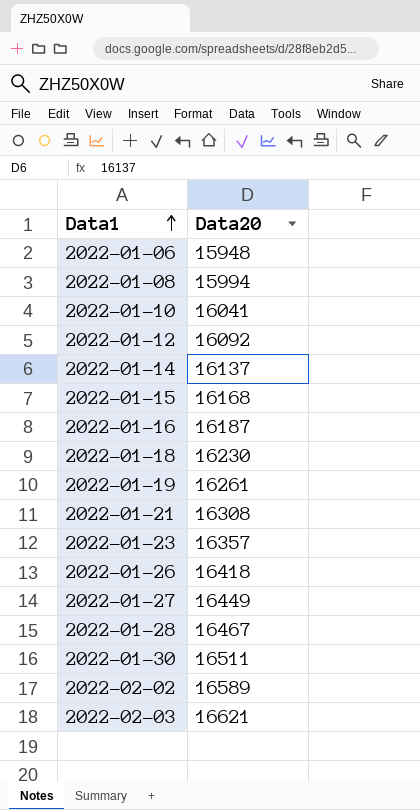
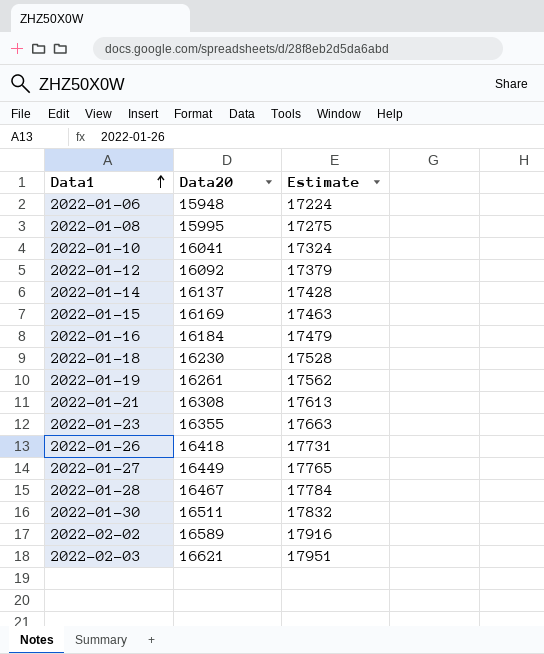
column Estimate | formula: none -> [Data20] * 1.08
2022-01-08 | Data20: 15994 -> 15995
2022-01-15 | Data20: 16168 -> 16169
2022-01-16 | Data20: 16187 -> 16184
2022-01-23 | Data20: 16357 -> 16355

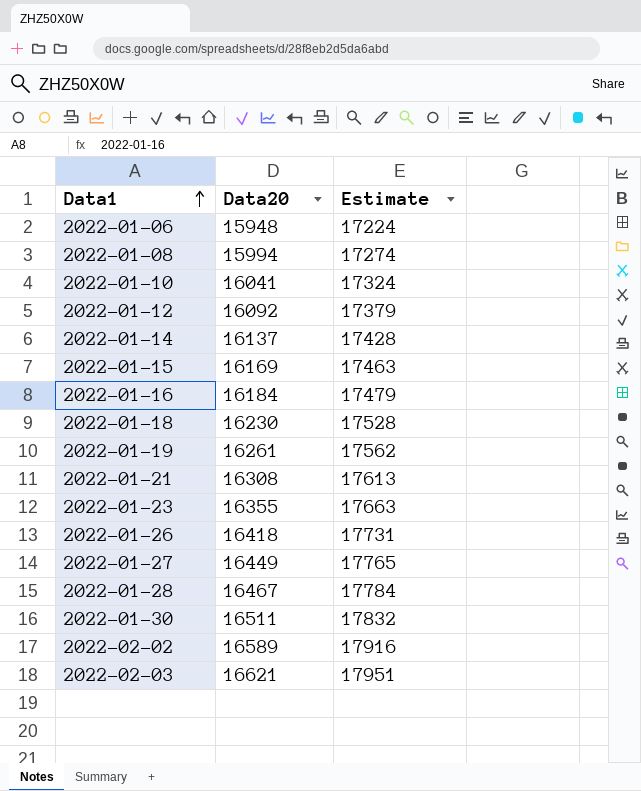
2022-01-08 | Data20: 15995 -> 15994
2022-01-08 | Estimate: 17275 -> 17274

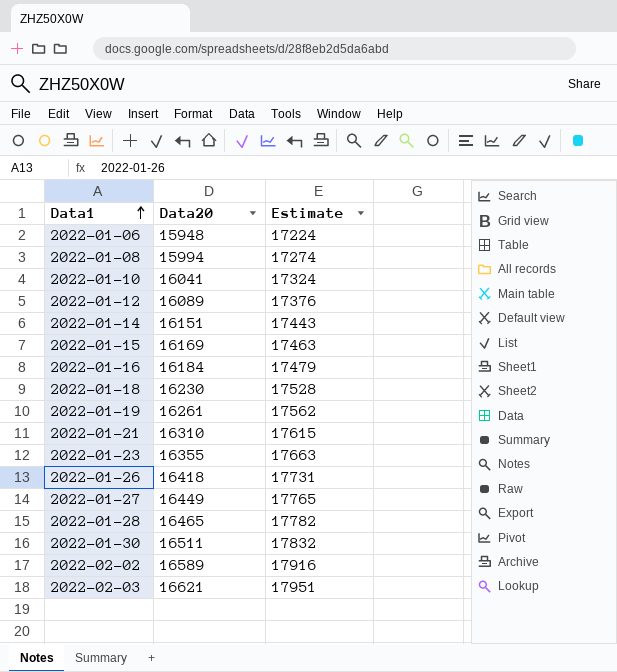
2022-01-12 | Data20: 16092 -> 16089
2022-01-12 | Estimate: 17379 -> 17376
2022-01-14 | Data20: 16137 -> 16151
2022-01-14 | Estimate: 17428 -> 17443
2022-01-21 | Data20: 16308 -> 16310
2022-01-21 | Estimate: 17613 -> 17615
2022-01-28 | Data20: 16467 -> 16465
2022-01-28 | Estimate: 17784 -> 17782

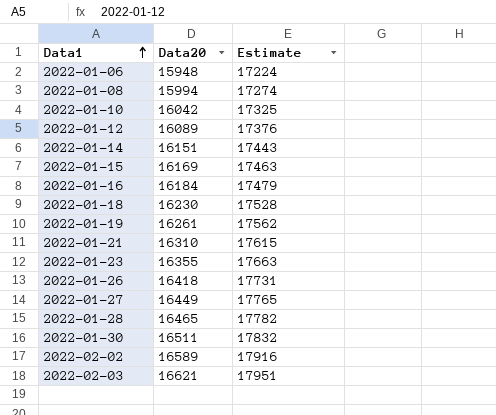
2022-01-10 | Data20: 16041 -> 16042
2022-01-10 | Estimate: 17324 -> 17325

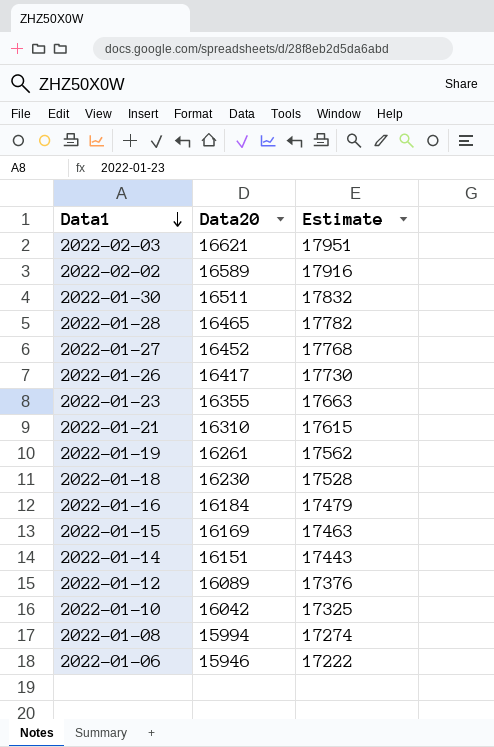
row order: Data1 ascending -> Data1 descending
2022-01-27 | Data20: 16449 -> 16452
2022-01-27 | Estimate: 17765 -> 17768
2022-01-26 | Data20: 16418 -> 16417
2022-01-26 | Estimate: 17731 -> 17730
2022-01-06 | Data20: 15948 -> 15946
2022-01-06 | Estimate: 17224 -> 17222

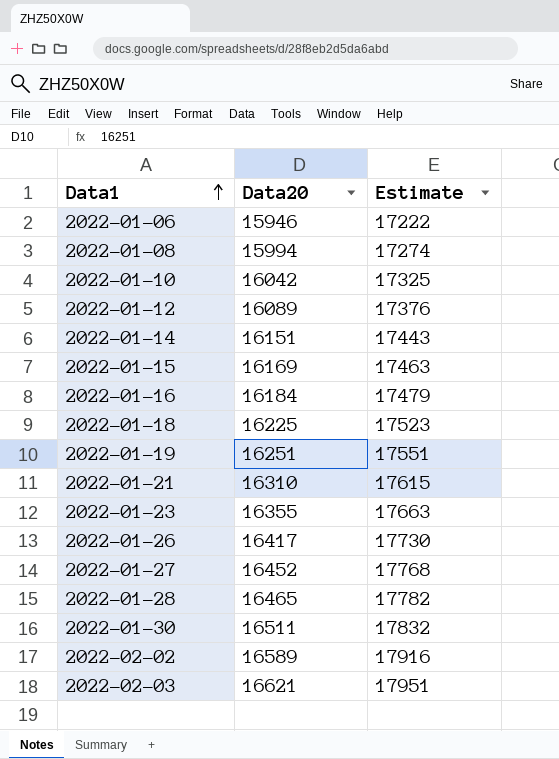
row order: Data1 descending -> Data1 ascending
2022-01-18 | Data20: 16230 -> 16225
2022-01-18 | Estimate: 17528 -> 17523
2022-01-19 | Data20: 16261 -> 16251
2022-01-19 | Estimate: 17562 -> 17551

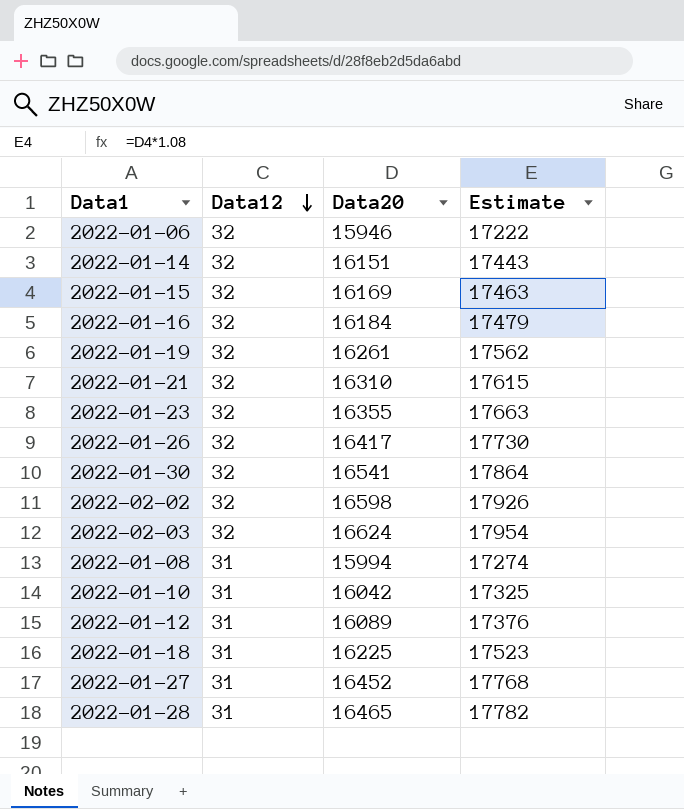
row order: Data1 ascending -> Data12 descending
column Data12 | position: none -> 2
2022-01-19 | Data20: 16251 -> 16261
2022-01-19 | Estimate: 17551 -> 17562
2022-01-30 | Data20: 16511 -> 16541
2022-01-30 | Estimate: 17832 -> 17864
2022-02-02 | Data20: 16589 -> 16598
2022-02-02 | Estimate: 17916 -> 17926
2022-02-03 | Data20: 16621 -> 16624
2022-02-03 | Estimate: 17951 -> 17954

